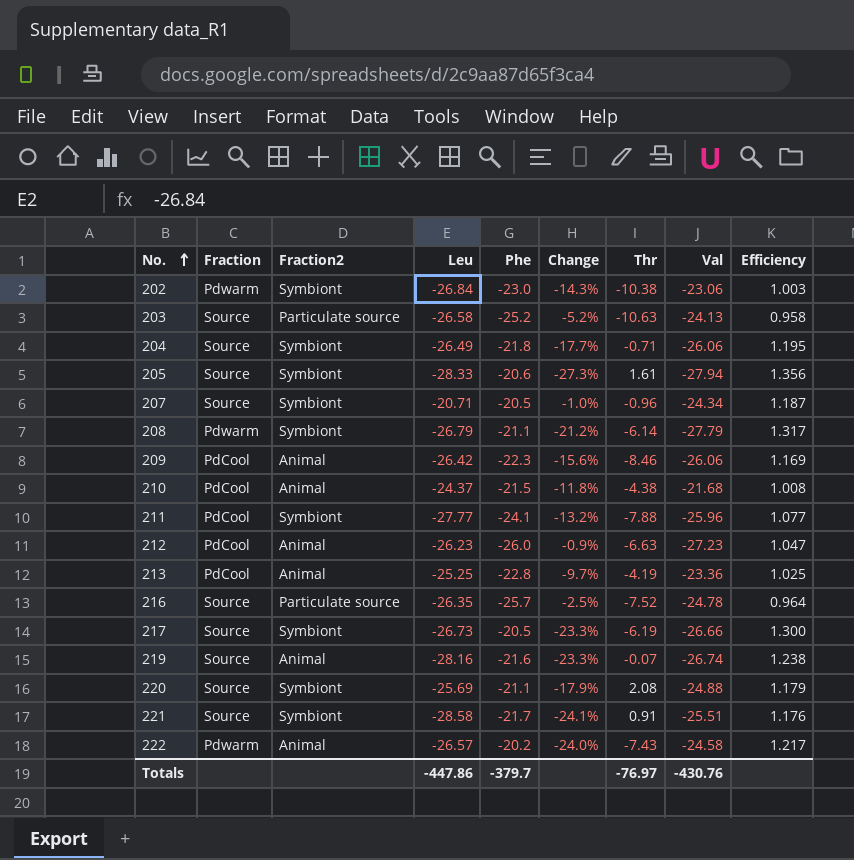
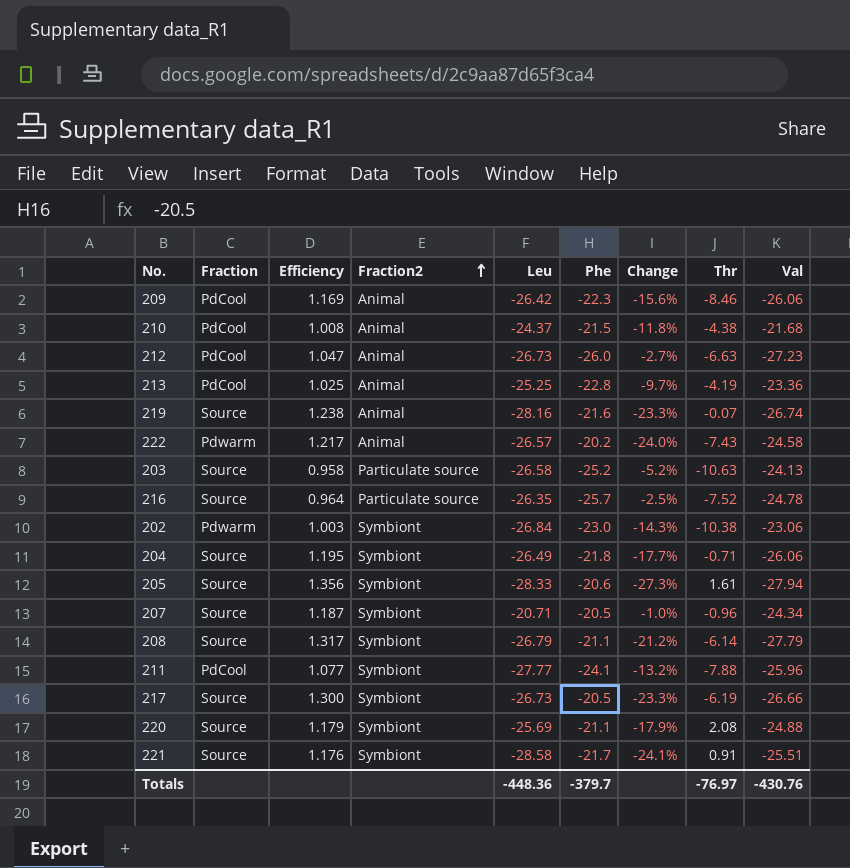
row order: No. ascending -> Fraction2 ascending
column Efficiency | position: 9 -> 3
212 | Leu: -26.23 -> -26.73
212 | Change: -0.9% -> -2.7%
208 | Fraction: Pdwarm -> Source
Totals | Leu: -447.86 -> -448.36

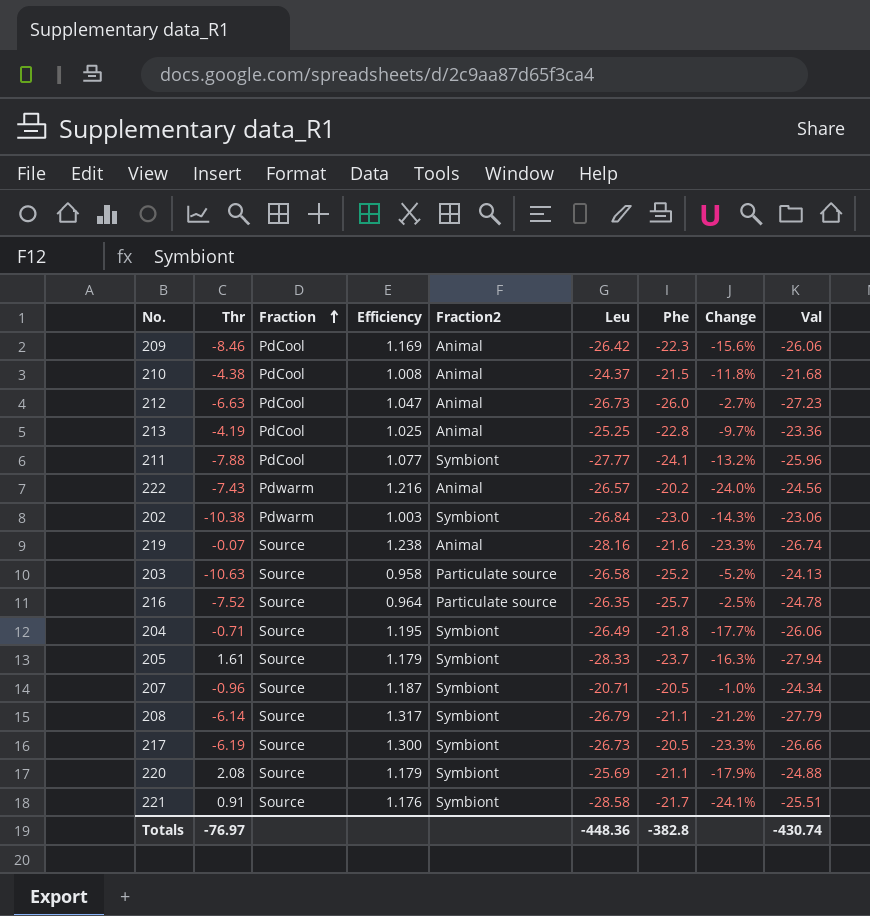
row order: Fraction2 ascending -> Fraction ascending
column Thr | position: 8 -> 2
222 | Efficiency: 1.217 -> 1.216
222 | Val: -24.58 -> -24.56
205 | Efficiency: 1.356 -> 1.179
205 | Phe: -20.6 -> -23.7
205 | Change: -27.3% -> -16.3%
Totals | Phe: -379.7 -> -382.8
Totals | Val: -430.76 -> -430.74

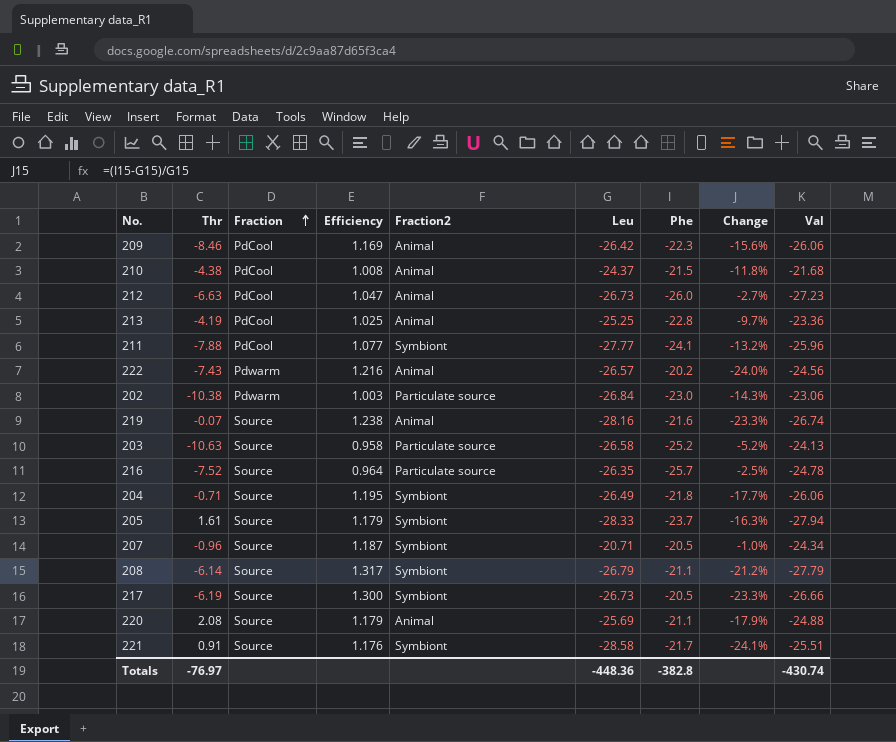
202 | Fraction2: Symbiont -> Particulate source
220 | Fraction2: Symbiont -> Animal

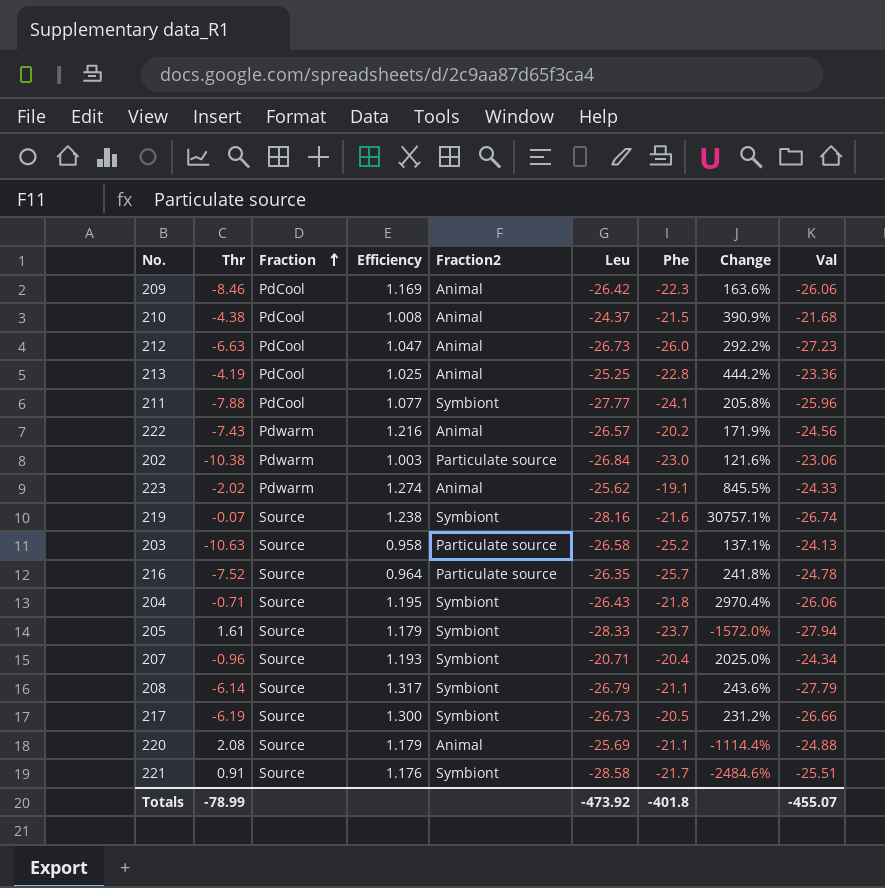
column Change | formula: ([Phe] - [Leu]) / [Leu] -> ([Phe] - [Thr]) / [Thr]
row 223: none -> -2.02 | Pdwarm | 1.274 | Animal | -25.62 | -19.1 | 845.5% | -24.33
219 | Fraction2: Animal -> Symbiont
204 | Leu: -26.49 -> -26.43
207 | Efficiency: 1.187 -> 1.193
207 | Phe: -20.5 -> -20.4
Totals | Thr: -76.97 -> -78.99
Totals | Leu: -448.36 -> -473.92
Totals | Phe: -382.8 -> -401.8
Totals | Val: -430.74 -> -455.07

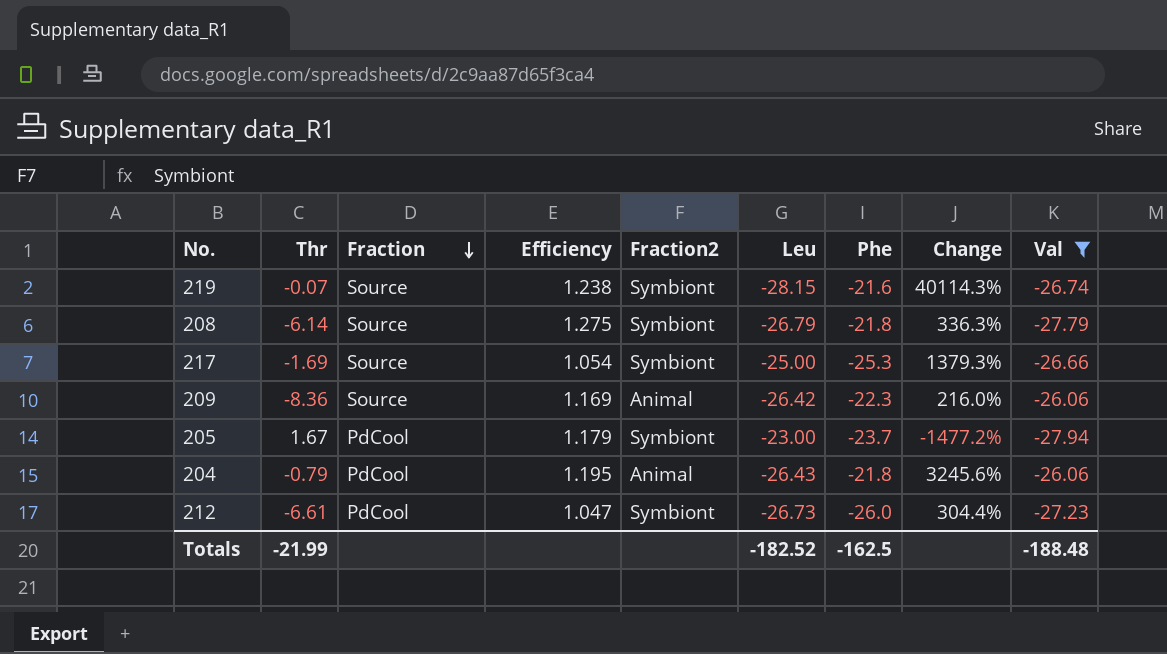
filter: none -> Val <= -26.06
row order: Fraction ascending -> Fraction descending
column Change | formula: ([Phe] - [Thr]) / [Thr] -> ([Leu] - [Thr]) / [Thr]
219 | Leu: -28.16 -> -28.15
208 | Efficiency: 1.317 -> 1.275
208 | Phe: -21.1 -> -21.8
217 | Thr: -6.19 -> -1.69
217 | Efficiency: 1.300 -> 1.054
217 | Leu: -26.73 -> -25.00
217 | Phe: -20.5 -> -25.3
209 | Thr: -8.46 -> -8.36
209 | Fraction: PdCool -> Source
205 | Thr: 1.61 -> 1.67
205 | Fraction: Source -> PdCool
205 | Leu: -28.33 -> -23.00
204 | Thr: -0.71 -> -0.79
204 | Fraction: Source -> PdCool
204 | Fraction2: Symbiont -> Animal
212 | Thr: -6.63 -> -6.61
212 | Fraction2: Animal -> Symbiont
Totals | Thr: -78.99 -> -21.99
Totals | Leu: -473.92 -> -182.52
Totals | Phe: -401.8 -> -162.5
Totals | Val: -455.07 -> -188.48

